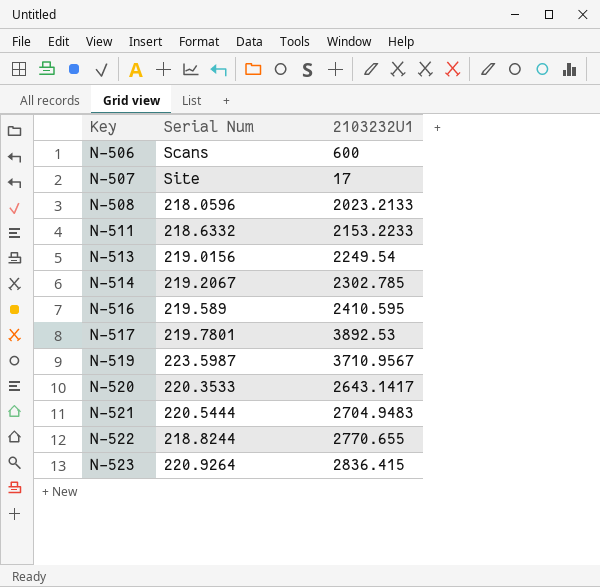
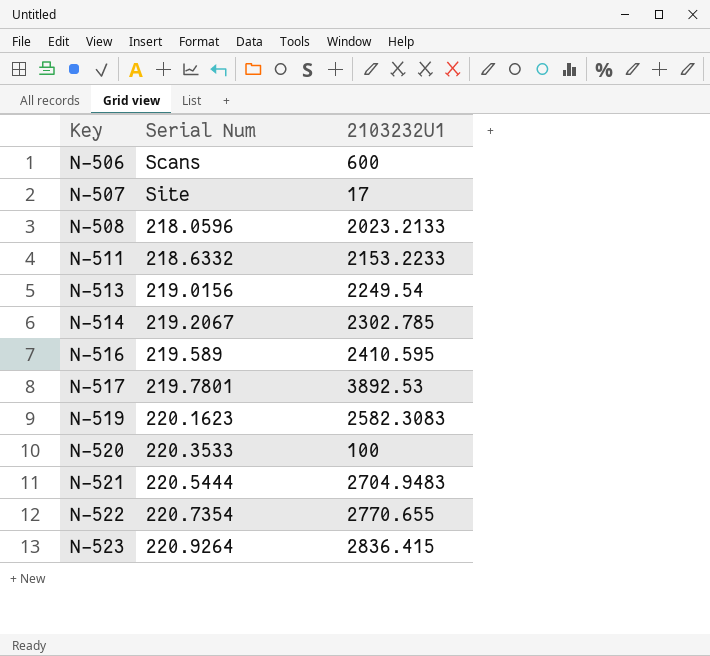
N-519 | Serial Num: 223.5987 -> 220.1623
N-519 | 2103232U1: 3710.9567 -> 2582.3083
N-520 | 2103232U1: 2643.1417 -> 100
N-522 | Serial Num: 218.8244 -> 220.7354

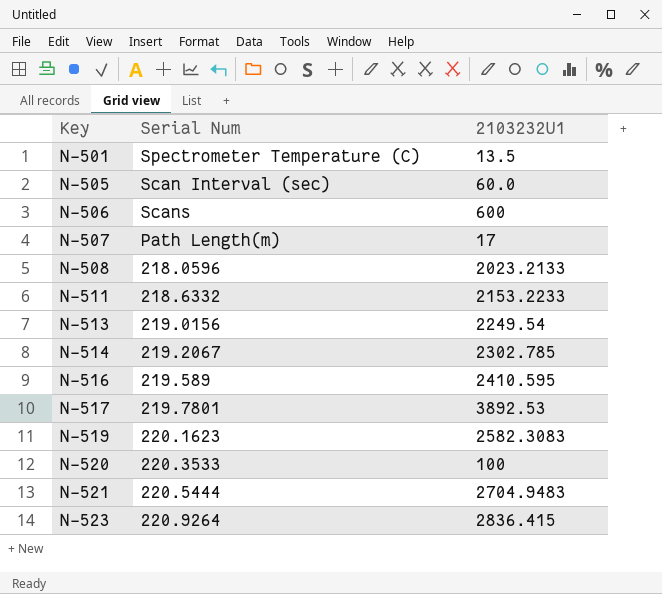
row N-522: 220.7354 | 2770.655 -> none
row N-501: none -> Spectrometer Temperature (C) | 13.5
row N-505: none -> Scan Interval (sec) | 60.0
N-507 | Serial Num: Site -> Path Length(m)

